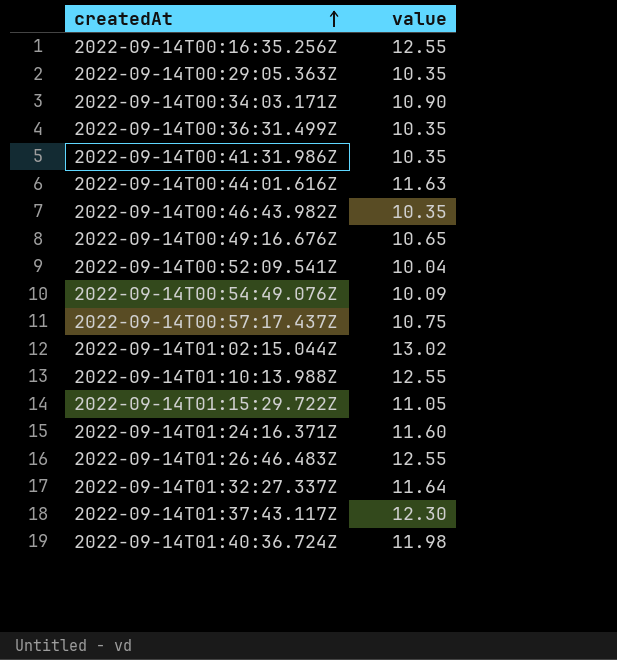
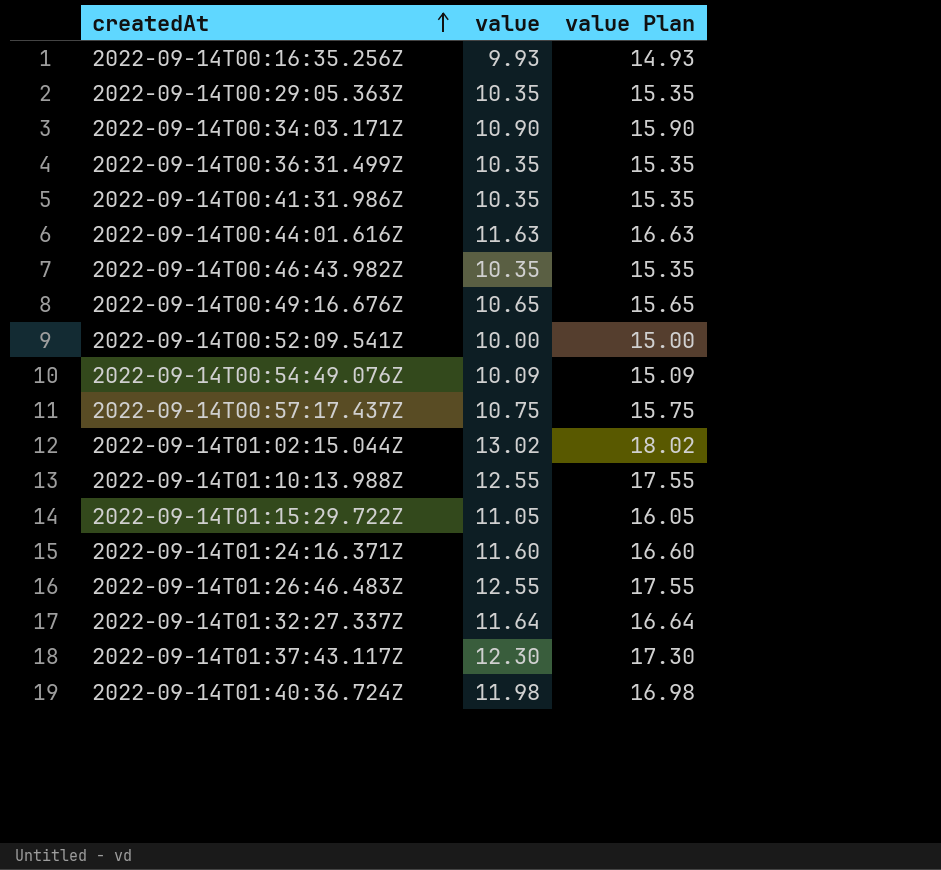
column value Plan | formula: none -> [value] + 5
2022-09-14T00:16:35.256Z | value: 12.55 -> 9.93
2022-09-14T00:52:09.541Z | value: 10.04 -> 10.00

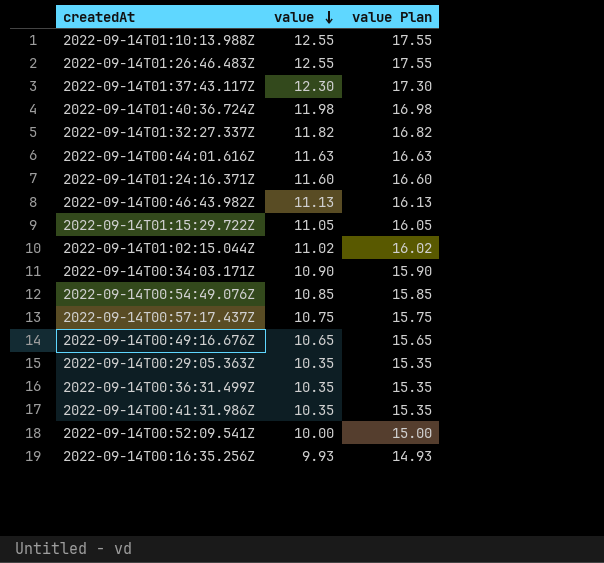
row order: createdAt ascending -> value descending
2022-09-14T01:32:27.337Z | value: 11.64 -> 11.82
2022-09-14T01:32:27.337Z | value Plan: 16.64 -> 16.82
2022-09-14T00:46:43.982Z | value: 10.35 -> 11.13
2022-09-14T00:46:43.982Z | value Plan: 15.35 -> 16.13
2022-09-14T01:02:15.044Z | value: 13.02 -> 11.02
2022-09-14T01:02:15.044Z | value Plan: 18.02 -> 16.02
2022-09-14T00:54:49.076Z | value: 10.09 -> 10.85
2022-09-14T00:54:49.076Z | value Plan: 15.09 -> 15.85

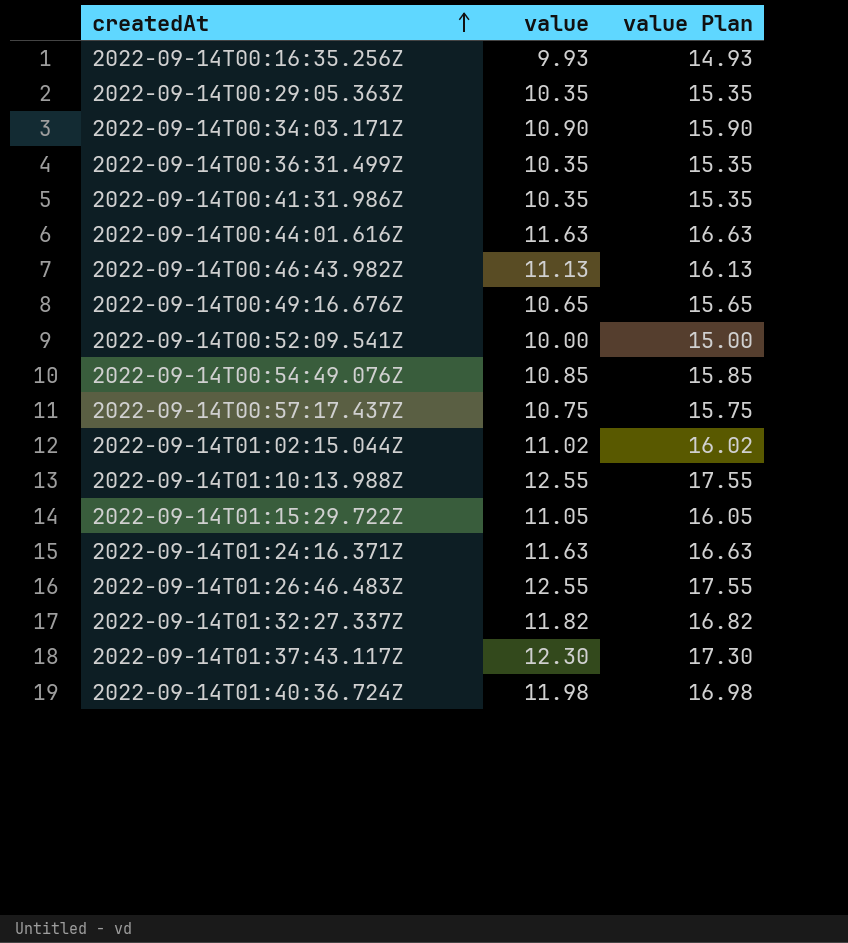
row order: value descending -> createdAt ascending
2022-09-14T01:24:16.371Z | value: 11.60 -> 11.63
2022-09-14T01:24:16.371Z | value Plan: 16.60 -> 16.63

